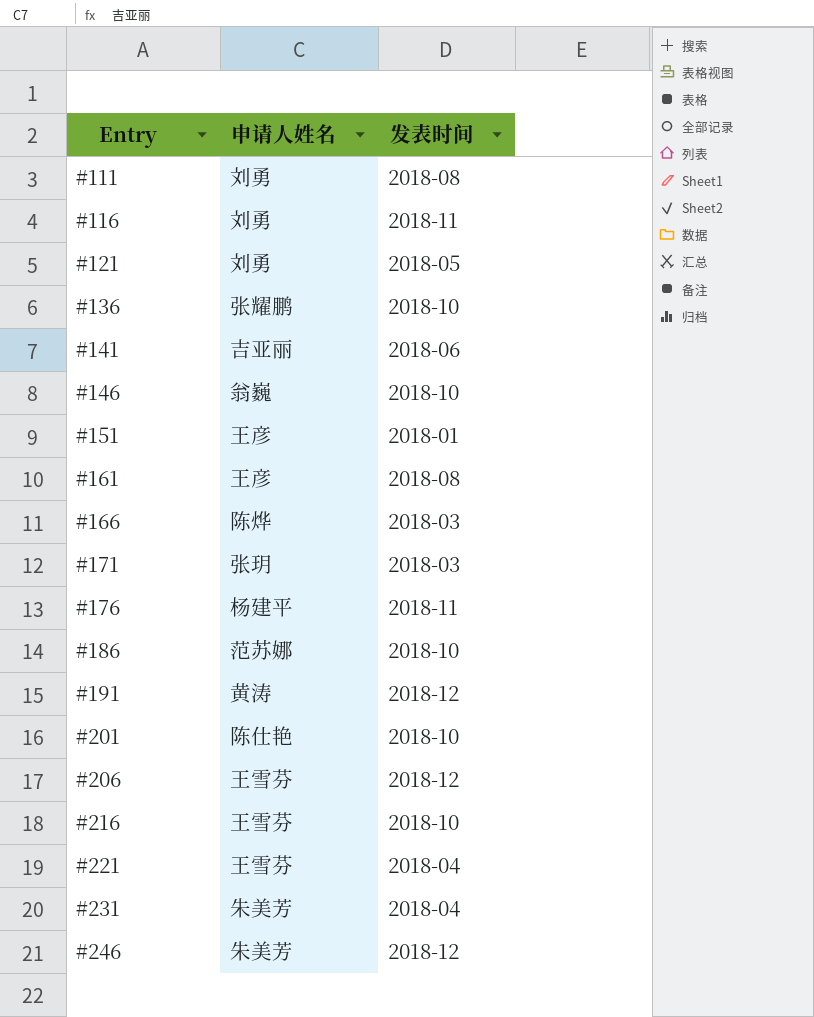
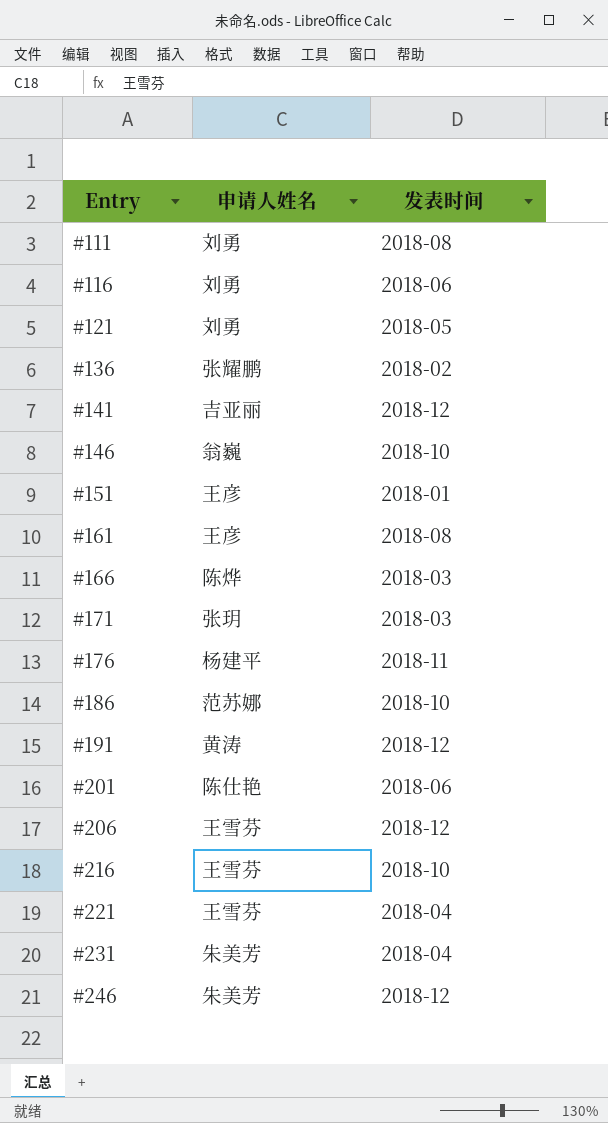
#116 | 发表时间: 2018-11 -> 2018-06
#136 | 发表时间: 2018-10 -> 2018-02
#141 | 发表时间: 2018-06 -> 2018-12
#201 | 发表时间: 2018-10 -> 2018-06

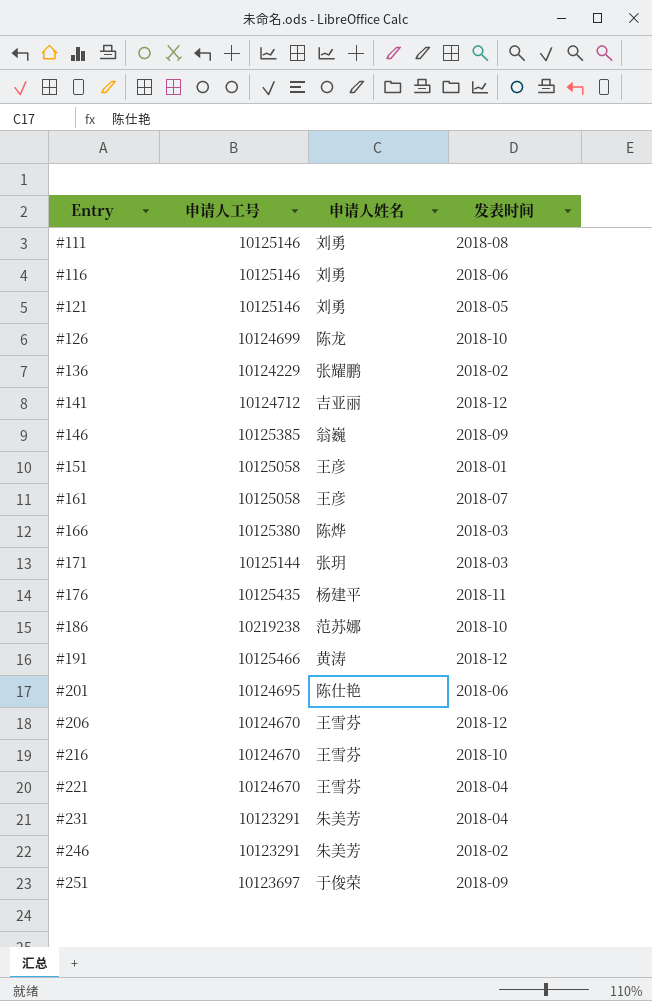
column 申请人工号 | position: none -> 2
row #126: none -> 10124699 | 陈龙 | 2018-10
#146 | 发表时间: 2018-10 -> 2018-09
#161 | 发表时间: 2018-08 -> 2018-07
#246 | 发表时间: 2018-12 -> 2018-02
row #251: none -> 10123697 | 于俊荣 | 2018-09

